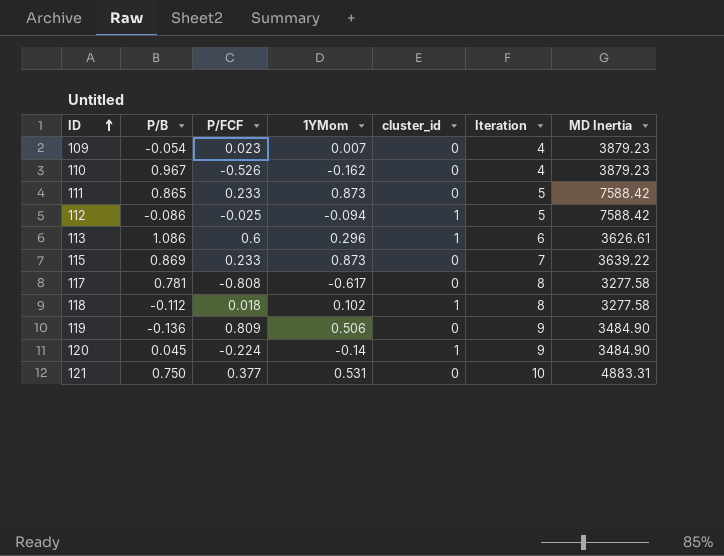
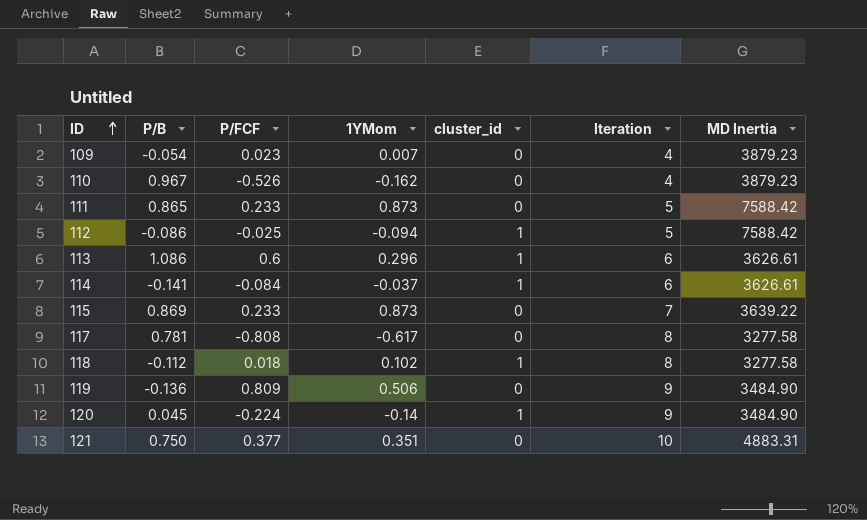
row 114: none -> -0.141 | -0.084 | -0.037 | 1 | 6 | 3626.61
121 | 1YMom: 0.531 -> 0.351

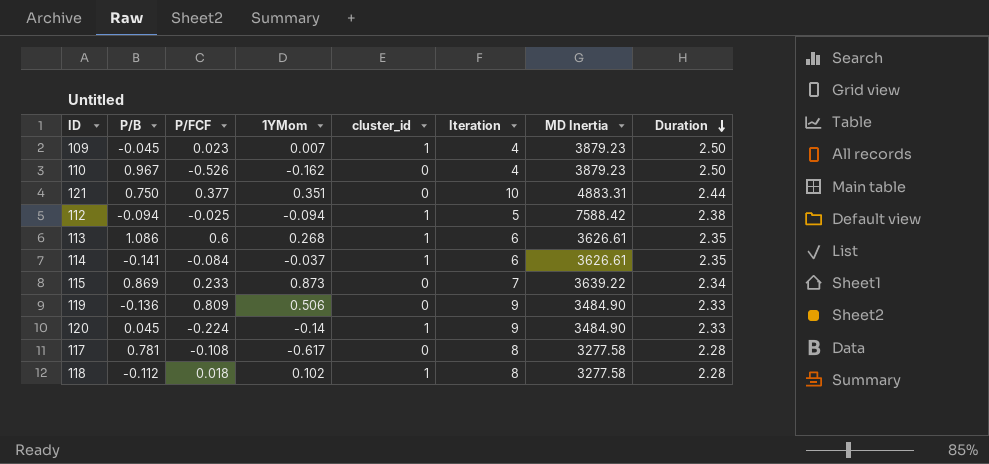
row order: ID ascending -> Duration descending
column Duration | position: none -> 8
row 111: 0.865 | 0.233 | 0.873 | 0 | 5 | 7588.42 -> none
109 | P/B: -0.054 -> -0.045
109 | cluster_id: 0 -> 1
112 | P/B: -0.086 -> -0.094
113 | 1YMom: 0.296 -> 0.268
117 | P/FCF: -0.808 -> -0.108

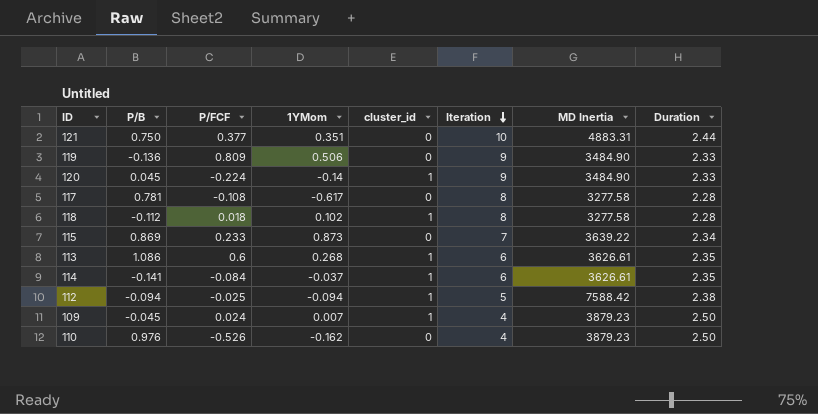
row order: Duration descending -> Iteration descending
109 | P/FCF: 0.023 -> 0.024
110 | P/B: 0.967 -> 0.976

